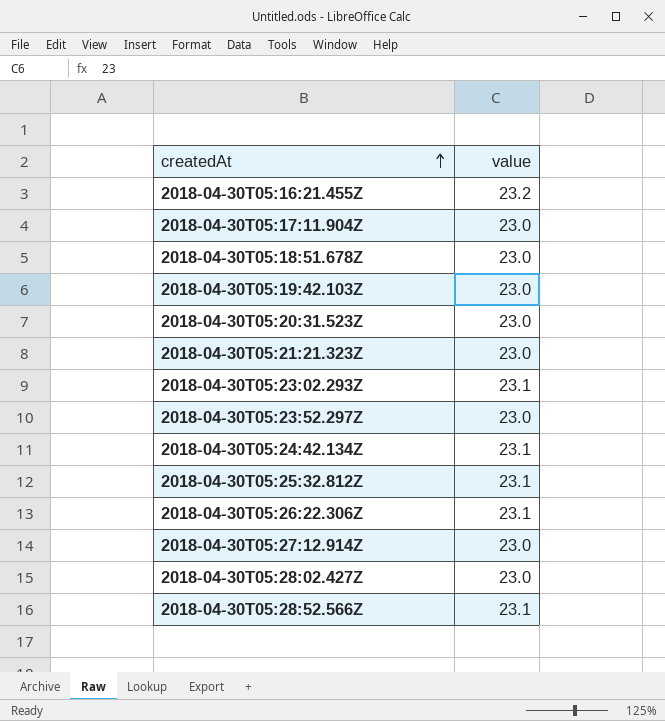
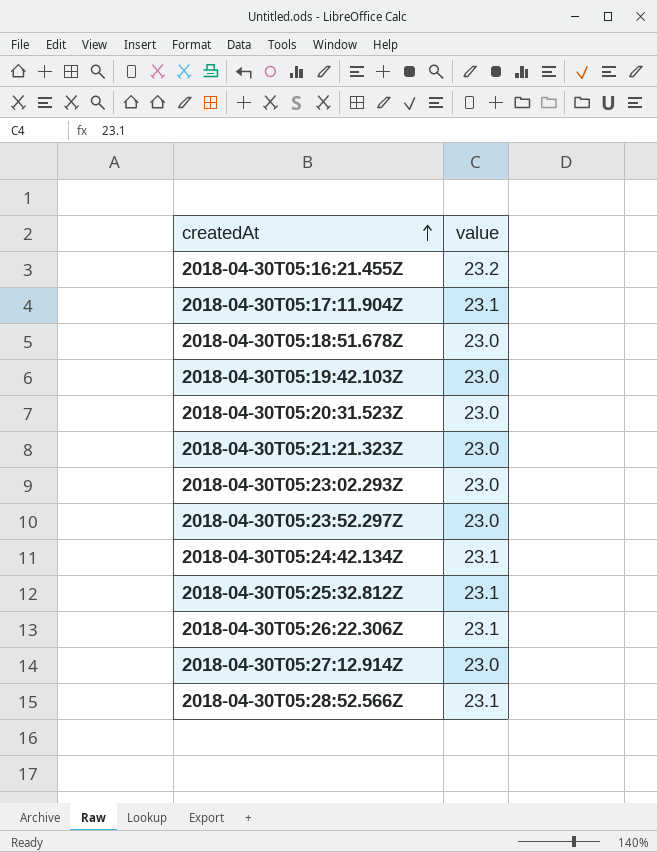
row 2018-04-30T05:28:02.427Z: 23.0 -> none
2018-04-30T05:17:11.904Z | value: 23.0 -> 23.1
2018-04-30T05:23:02.293Z | value: 23.1 -> 23.0

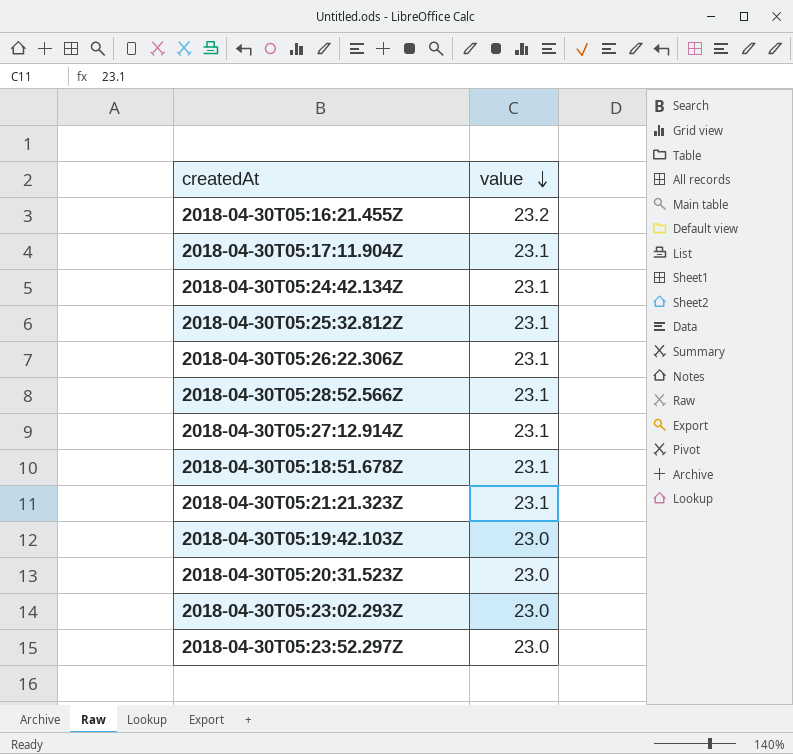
row order: createdAt ascending -> value descending
2018-04-30T05:27:12.914Z | value: 23.0 -> 23.1
2018-04-30T05:18:51.678Z | value: 23.0 -> 23.1
2018-04-30T05:21:21.323Z | value: 23.0 -> 23.1

